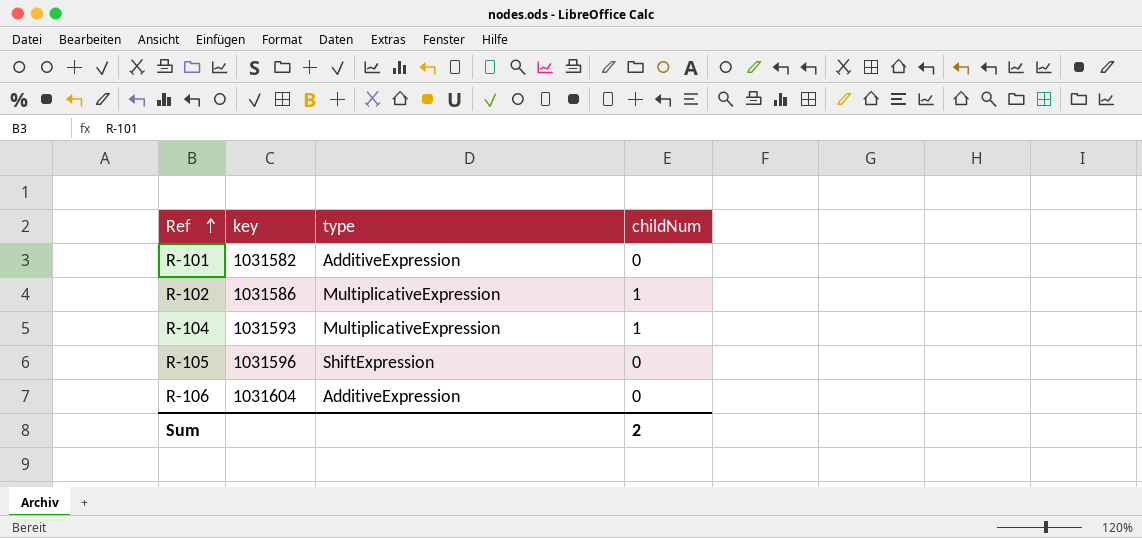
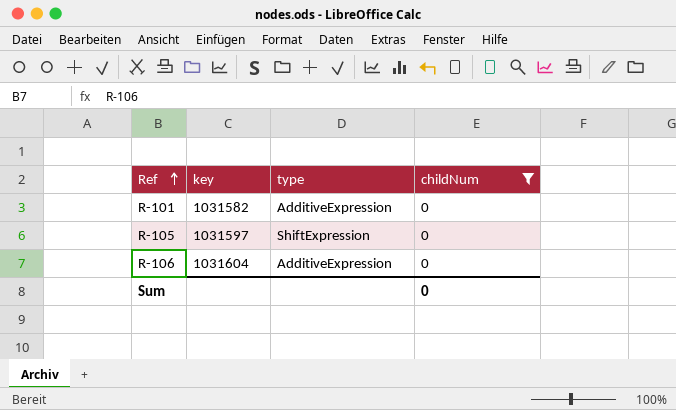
filter: none -> childNum = 0
R-105 | key: 1031596 -> 1031597
Sum | childNum: 2 -> 0

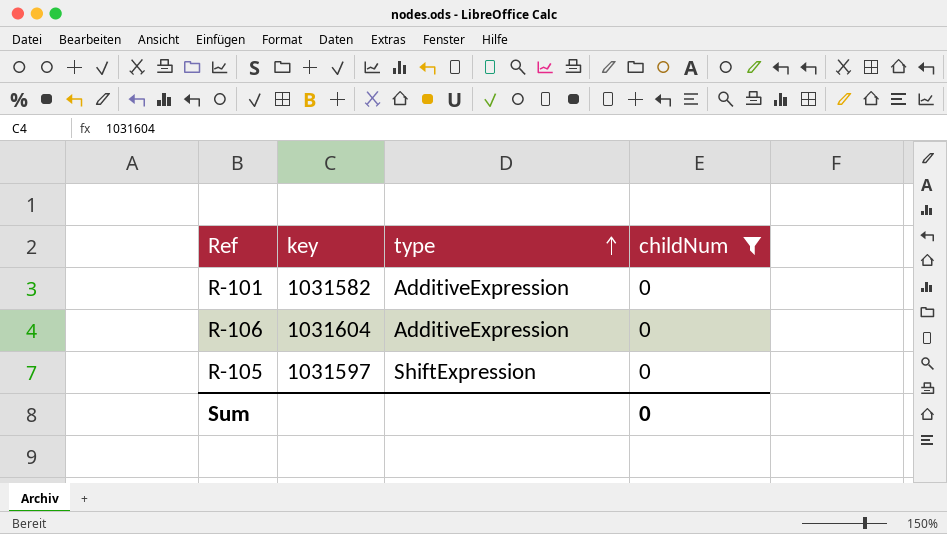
row order: Ref ascending -> type ascending

